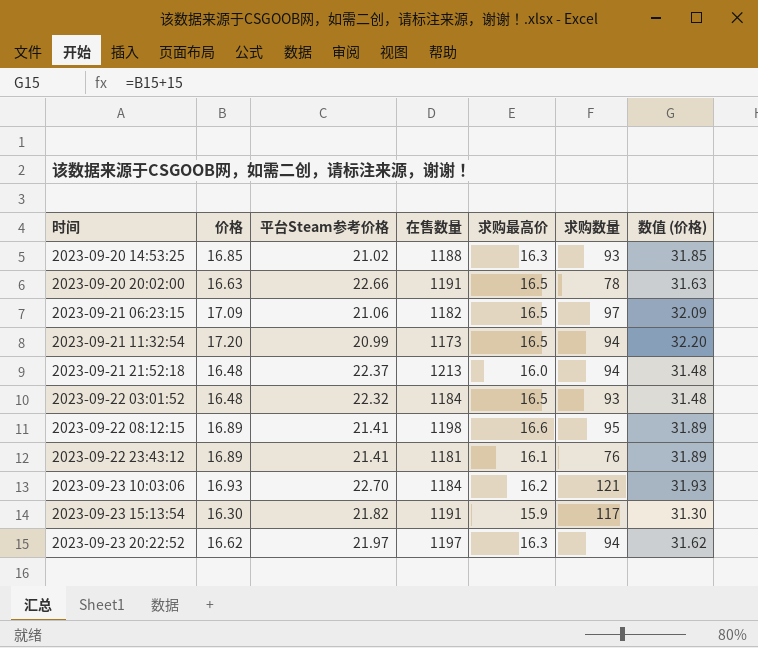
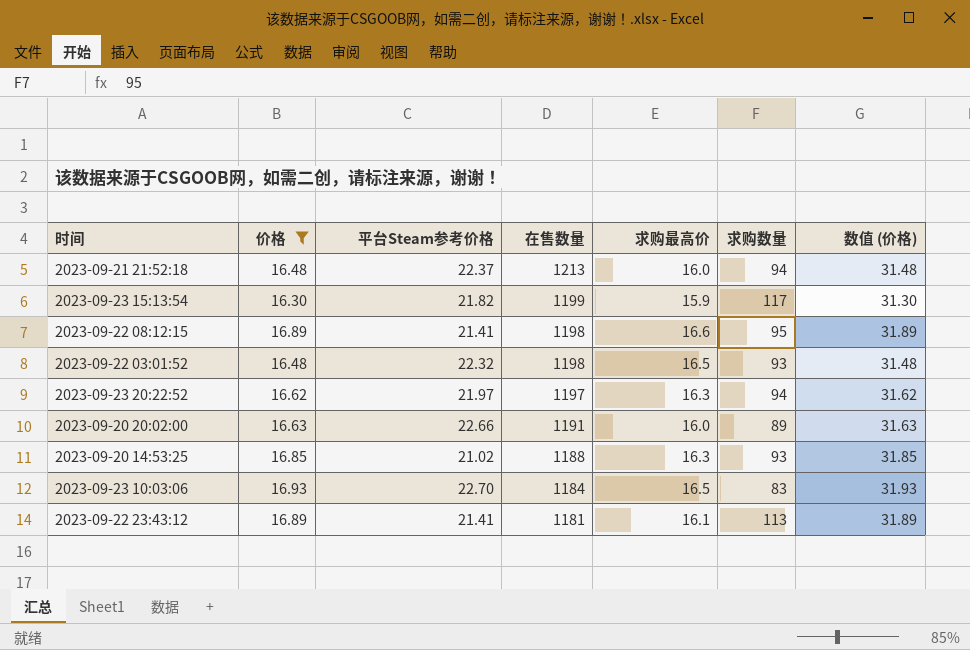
filter: none -> 价格 <= 16.93
row order: 时间 ascending -> 在售数量 descending
2023-09-23 15:13:54 | 在售数量: 1191 -> 1199
2023-09-22 03:01:52 | 在售数量: 1184 -> 1198
2023-09-20 20:02:00 | 求购最高价: 16.5 -> 16.0
2023-09-20 20:02:00 | 求购数量: 78 -> 89
2023-09-23 10:03:06 | 求购最高价: 16.2 -> 16.5
2023-09-23 10:03:06 | 求购数量: 121 -> 83
2023-09-22 23:43:12 | 求购数量: 76 -> 113

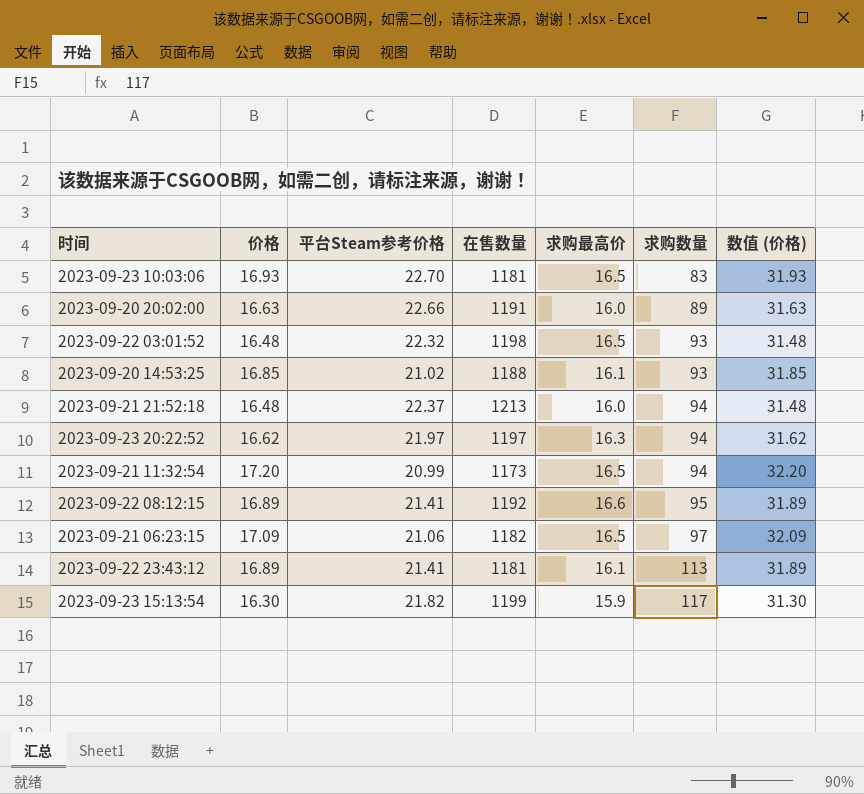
filter: 价格 <= 16.93 -> none
row order: 在售数量 descending -> 求购数量 ascending
2023-09-23 10:03:06 | 在售数量: 1184 -> 1181
2023-09-20 14:53:25 | 求购最高价: 16.3 -> 16.1
2023-09-22 08:12:15 | 在售数量: 1198 -> 1192

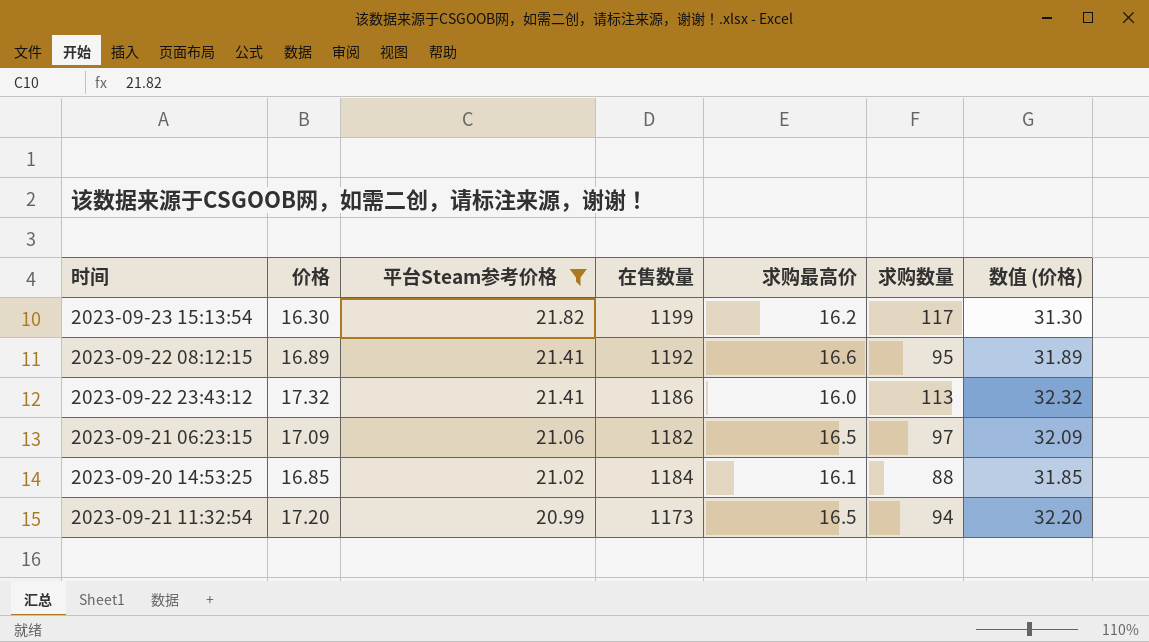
filter: none -> 平台Steam参考价格 <= 21.82
row order: 求购数量 ascending -> 平台Steam参考价格 descending
2023-09-23 15:13:54 | 求购最高价: 15.9 -> 16.2
2023-09-22 23:43:12 | 价格: 16.89 -> 17.32
2023-09-22 23:43:12 | 在售数量: 1181 -> 1186
2023-09-22 23:43:12 | 求购最高价: 16.1 -> 16.0
2023-09-22 23:43:12 | 数值 (价格): 31.89 -> 32.32
2023-09-20 14:53:25 | 在售数量: 1188 -> 1184
2023-09-20 14:53:25 | 求购数量: 93 -> 88

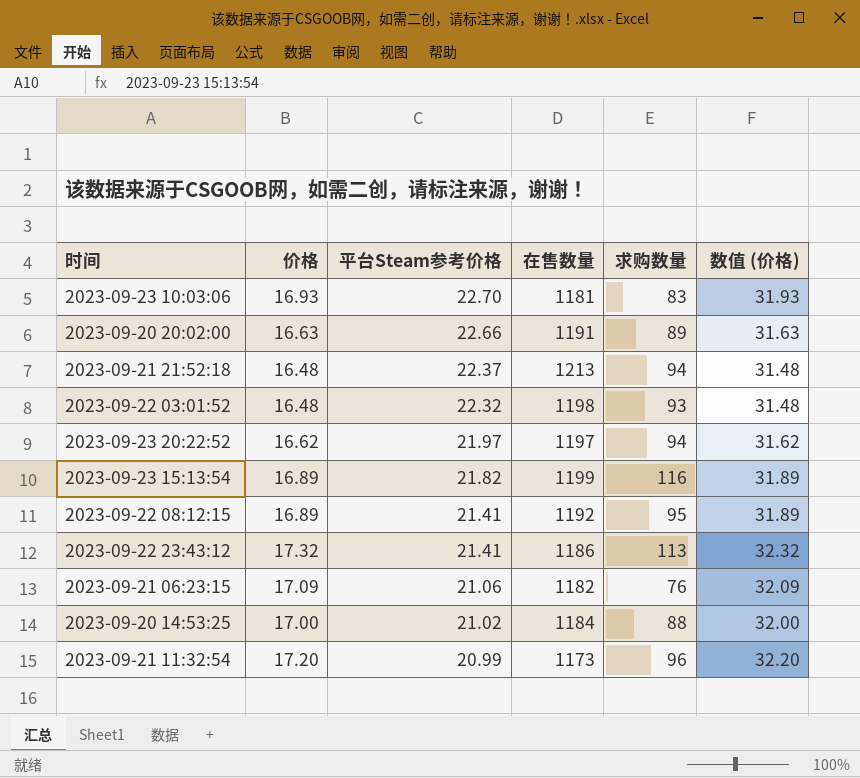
filter: 平台Steam参考价格 <= 21.82 -> none
column 求购最高价 | position: 5 -> none
2023-09-23 15:13:54 | 价格: 16.30 -> 16.89
2023-09-23 15:13:54 | 求购数量: 117 -> 116
2023-09-23 15:13:54 | 数值 (价格): 31.30 -> 31.89
2023-09-21 06:23:15 | 求购数量: 97 -> 76
2023-09-20 14:53:25 | 价格: 16.85 -> 17.00
2023-09-20 14:53:25 | 数值 (价格): 31.85 -> 32.00
2023-09-21 11:32:54 | 求购数量: 94 -> 96

